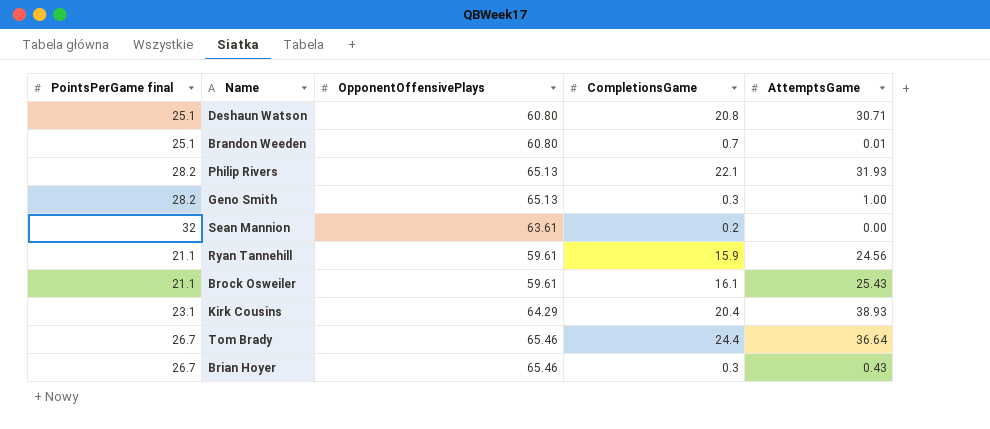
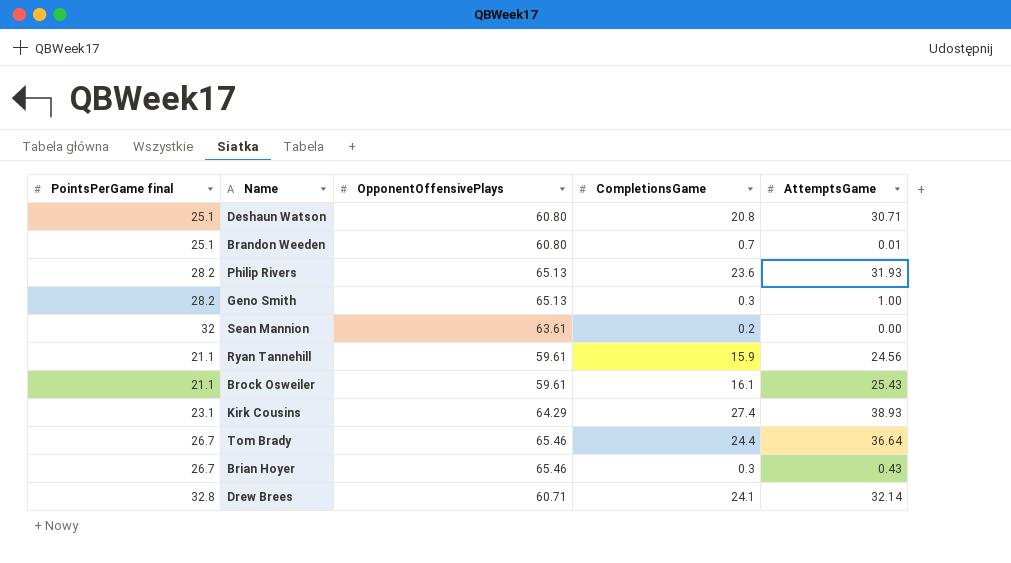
Philip Rivers | CompletionsGame: 22.1 -> 23.6
Kirk Cousins | CompletionsGame: 20.4 -> 27.4
row Drew Brees: none -> 32.8 | 60.71 | 24.1 | 32.14

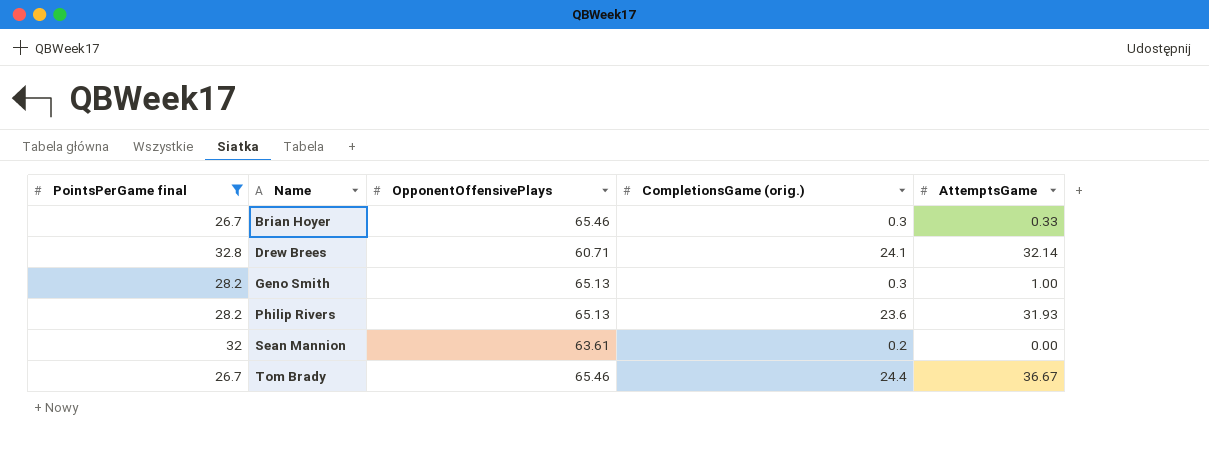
filter: none -> PointsPerGame final >= 26.7
row order: none -> Name ascending
column name: CompletionsGame -> CompletionsGame (orig.)
Brian Hoyer | AttemptsGame: 0.43 -> 0.33
Tom Brady | AttemptsGame: 36.64 -> 36.67

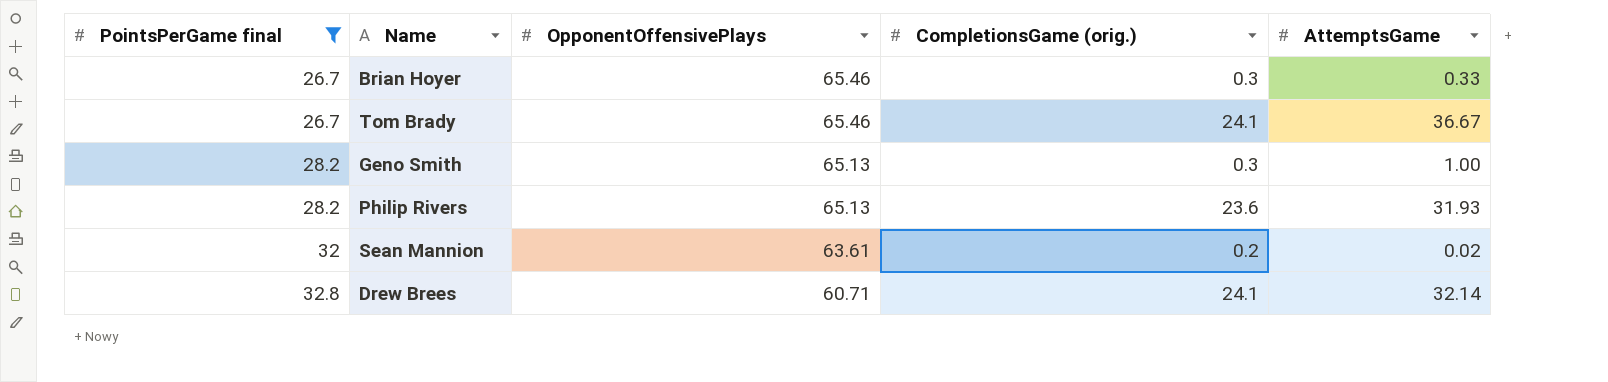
row order: Name ascending -> PointsPerGame final ascending
Tom Brady | CompletionsGame (orig.): 24.4 -> 24.1
Sean Mannion | AttemptsGame: 0.00 -> 0.02

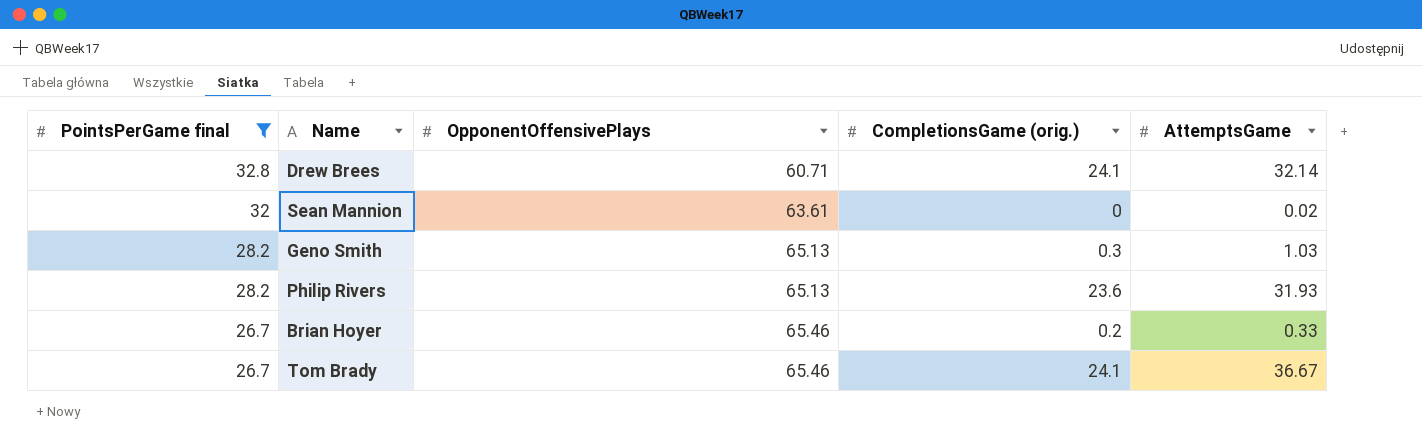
row order: PointsPerGame final ascending -> PointsPerGame final descending
Sean Mannion | CompletionsGame (orig.): 0.2 -> 0
Geno Smith | AttemptsGame: 1.00 -> 1.03
Brian Hoyer | CompletionsGame (orig.): 0.3 -> 0.2

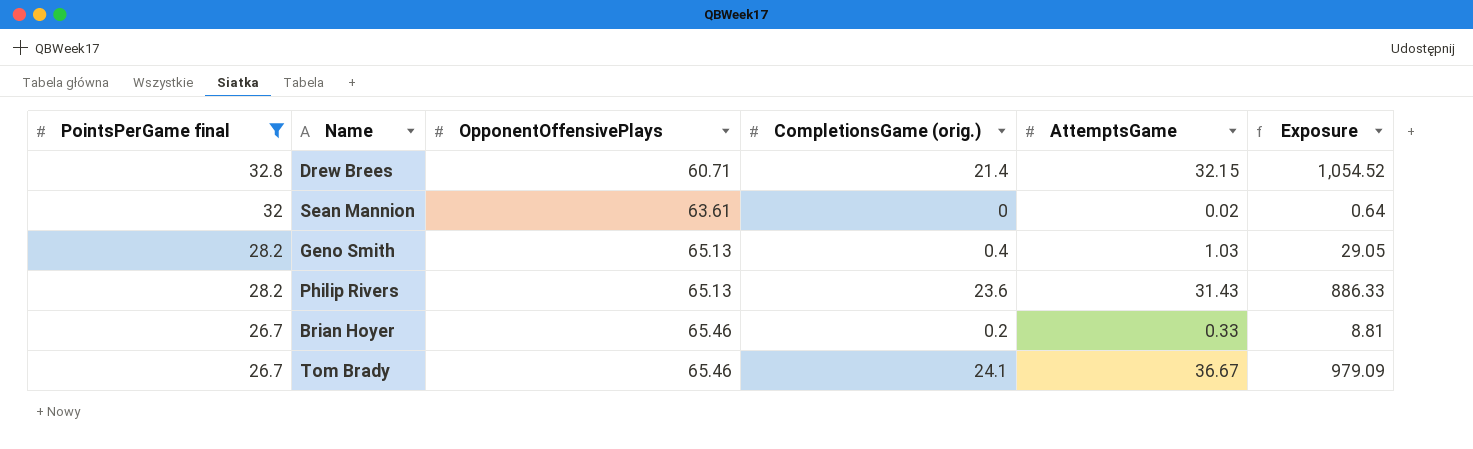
column Exposure | formula: none -> [PointsPerGame final] * [AttemptsGame]
Drew Brees | CompletionsGame (orig.): 24.1 -> 21.4
Drew Brees | AttemptsGame: 32.14 -> 32.15
Geno Smith | CompletionsGame (orig.): 0.3 -> 0.4
Philip Rivers | AttemptsGame: 31.93 -> 31.43

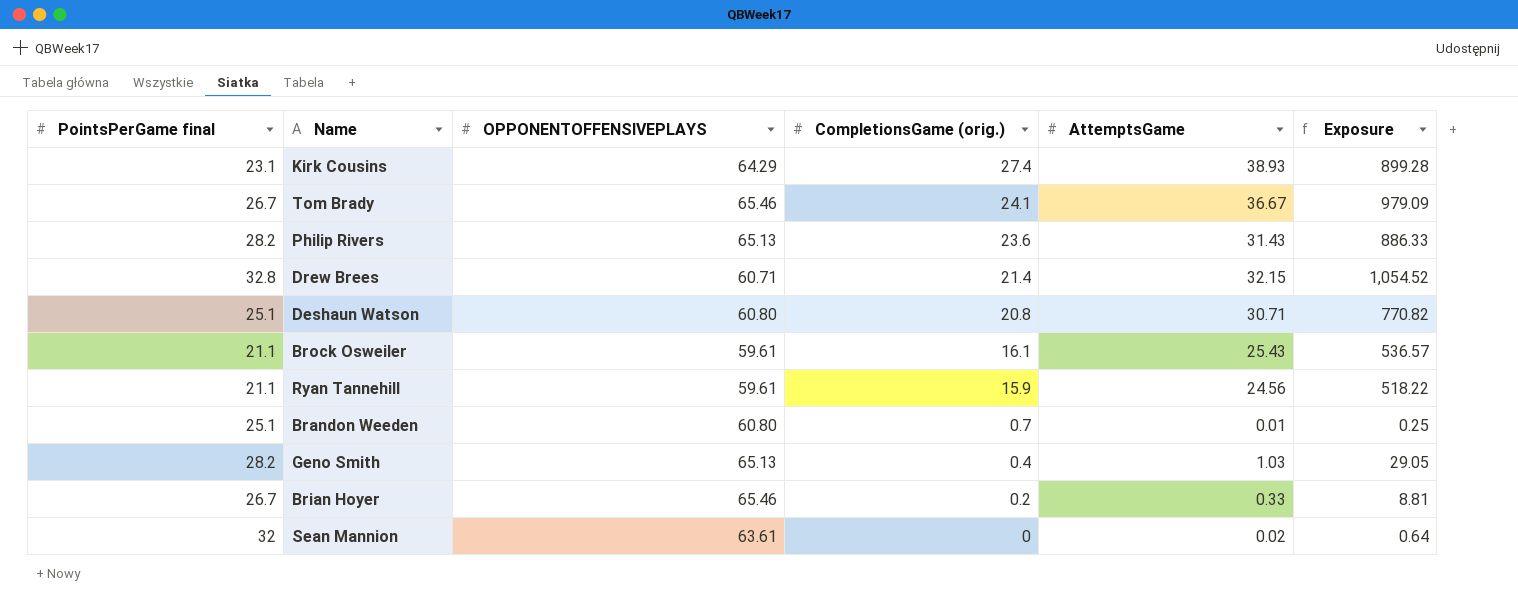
filter: PointsPerGame final >= 26.7 -> none
row order: PointsPerGame final descending -> CompletionsGame (orig.) descending
column name: OpponentOffensivePlays -> OPPONENTOFFENSIVEPLAYS

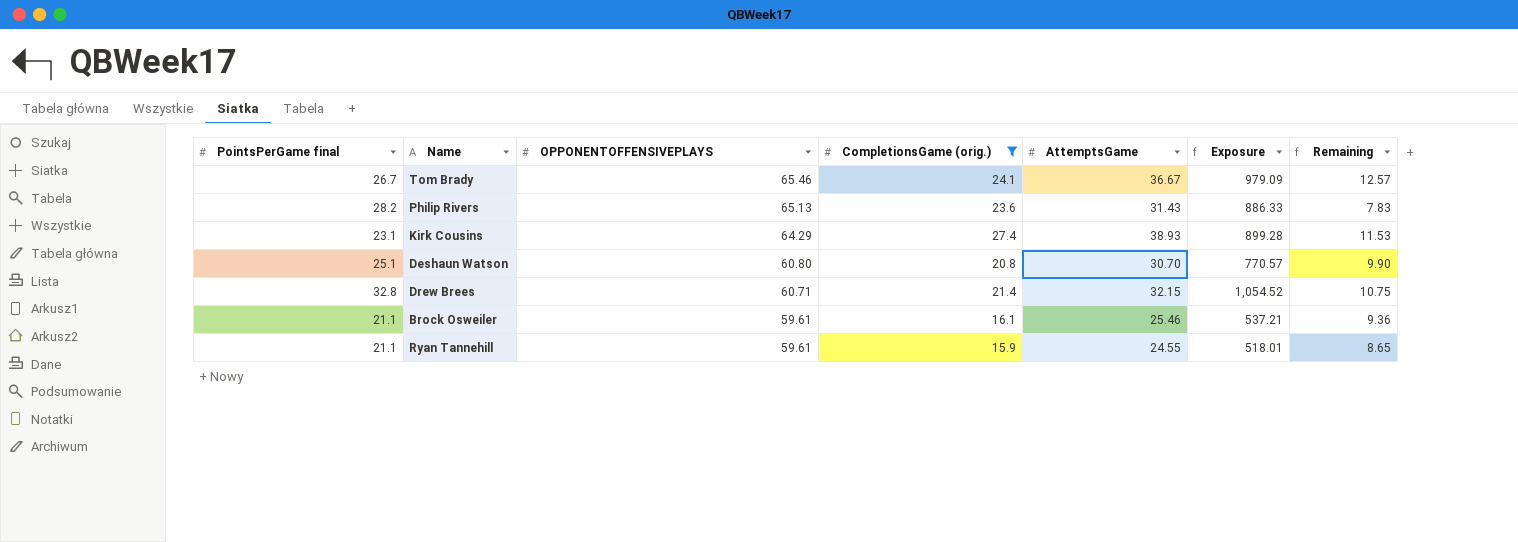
filter: none -> CompletionsGame (orig.) >= 15.9
row order: CompletionsGame (orig.) descending -> OPPONENTOFFENSIVEPLAYS descending
column Remaining | formula: none -> [AttemptsGame] - [CompletionsGame (orig.)]
Deshaun Watson | AttemptsGame: 30.71 -> 30.70
Deshaun Watson | Exposure: 770.82 -> 770.57
Brock Osweiler | AttemptsGame: 25.43 -> 25.46
Brock Osweiler | Exposure: 536.57 -> 537.21
Ryan Tannehill | AttemptsGame: 24.56 -> 24.55
Ryan Tannehill | Exposure: 518.22 -> 518.01

